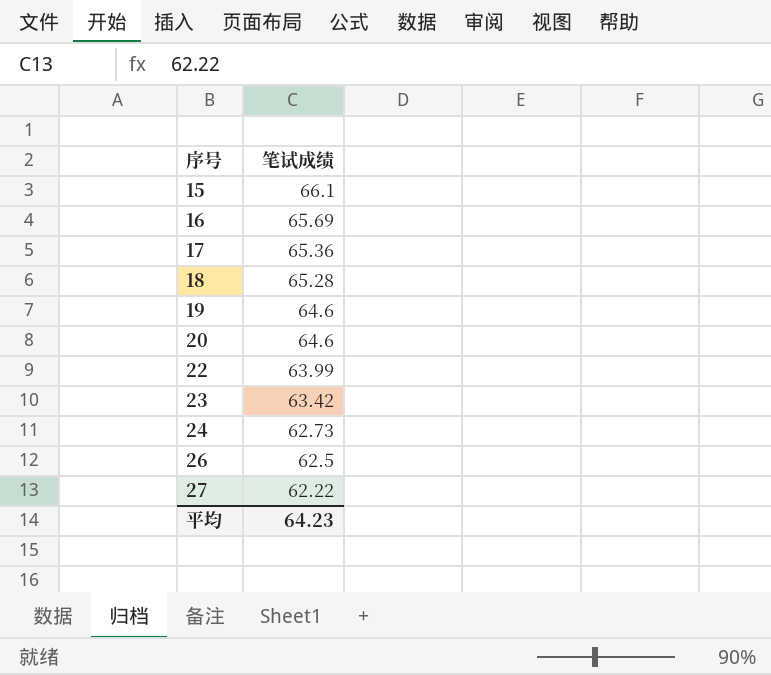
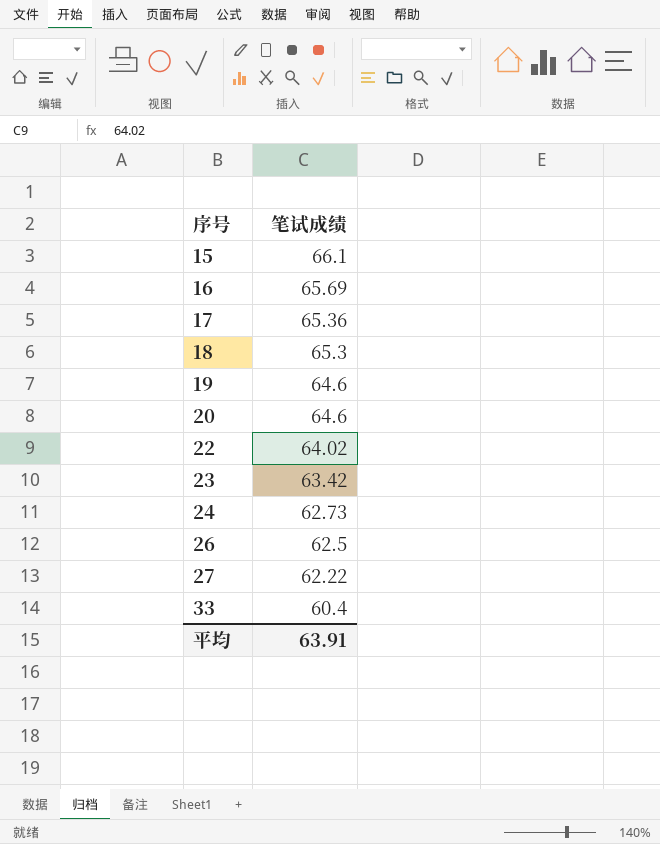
18 | 笔试成绩: 65.28 -> 65.3
22 | 笔试成绩: 63.99 -> 64.02
row 33: none -> 60.4
平均 | 笔试成绩: 64.23 -> 63.91

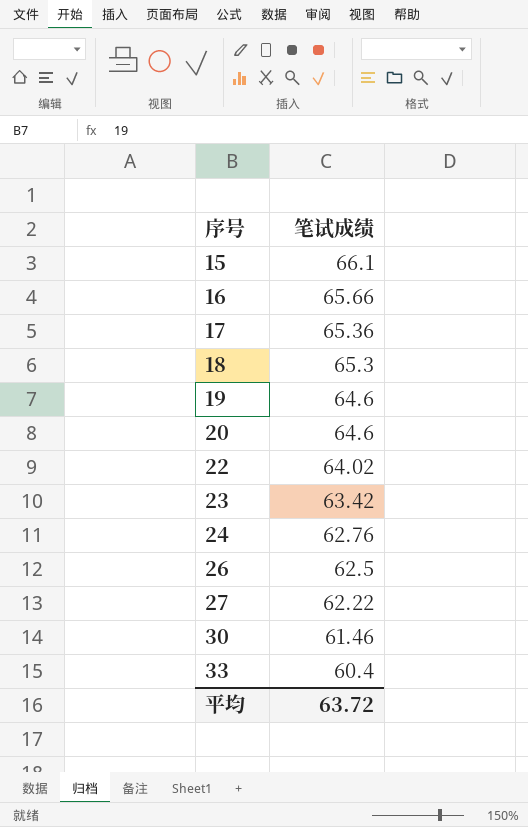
16 | 笔试成绩: 65.69 -> 65.66
24 | 笔试成绩: 62.73 -> 62.76
row 30: none -> 61.46
平均 | 笔试成绩: 63.91 -> 63.72

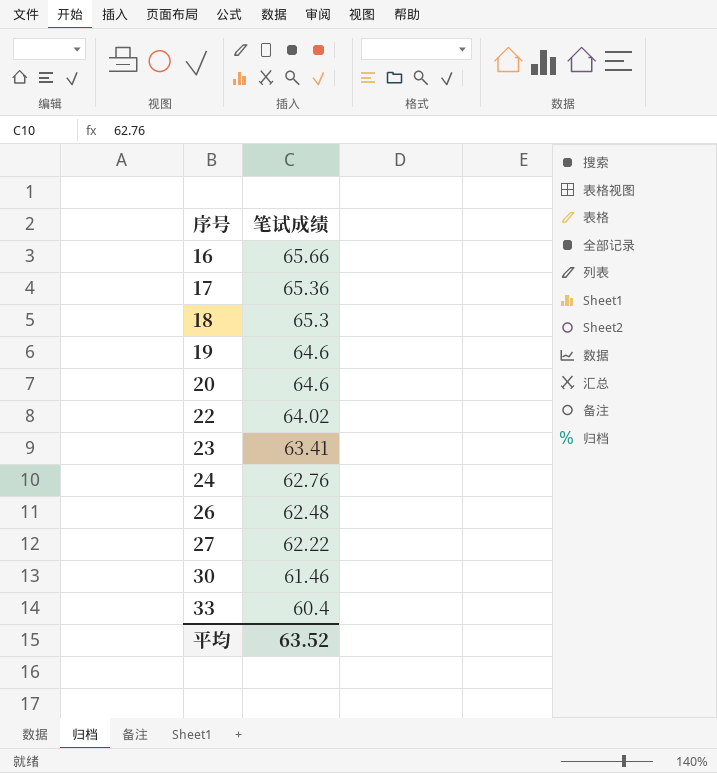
row 15: 66.1 -> none
23 | 笔试成绩: 63.42 -> 63.41
26 | 笔试成绩: 62.5 -> 62.48
平均 | 笔试成绩: 63.72 -> 63.52

